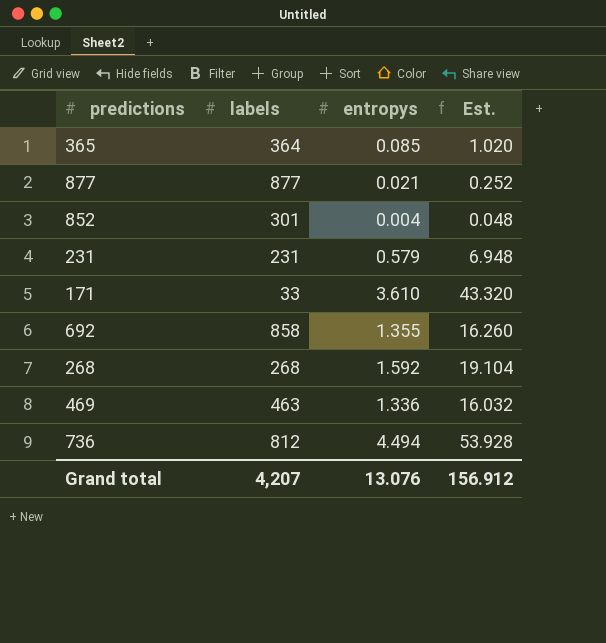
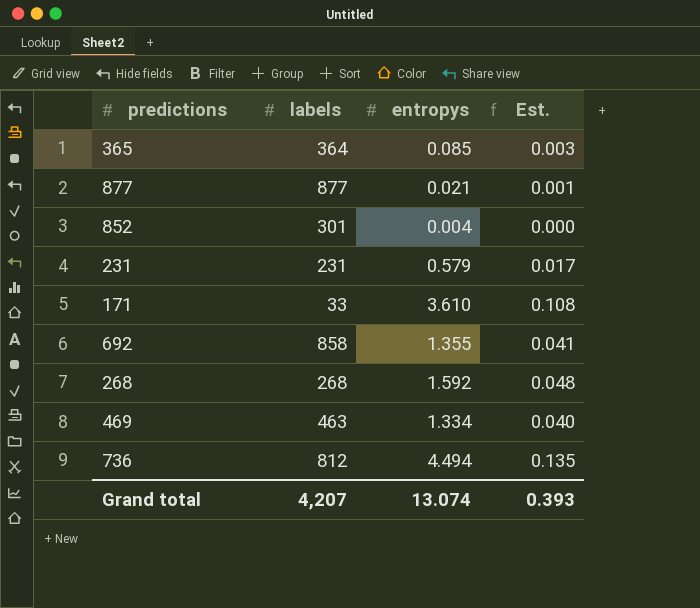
column Est. | formula: [entropys] * 12 -> [entropys] * 0.03
469 | entropys: 1.336 -> 1.334
Grand total | entropys: 13.076 -> 13.074
Grand total | Est.: 156.912 -> 0.393

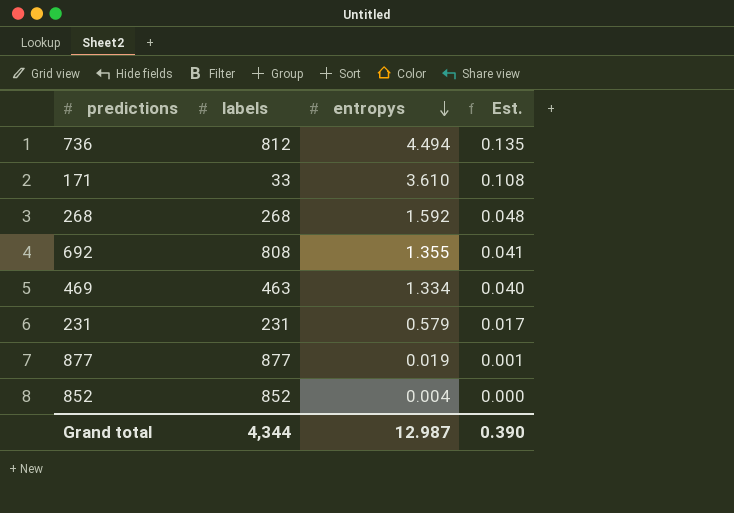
row order: none -> entropys descending
row 365: 364 | 0.085 | 0.003 -> none
692 | labels: 858 -> 808
877 | entropys: 0.021 -> 0.019
852 | labels: 301 -> 852
Grand total | labels: 4,207 -> 4,344
Grand total | entropys: 13.074 -> 12.987
Grand total | Est.: 0.393 -> 0.390

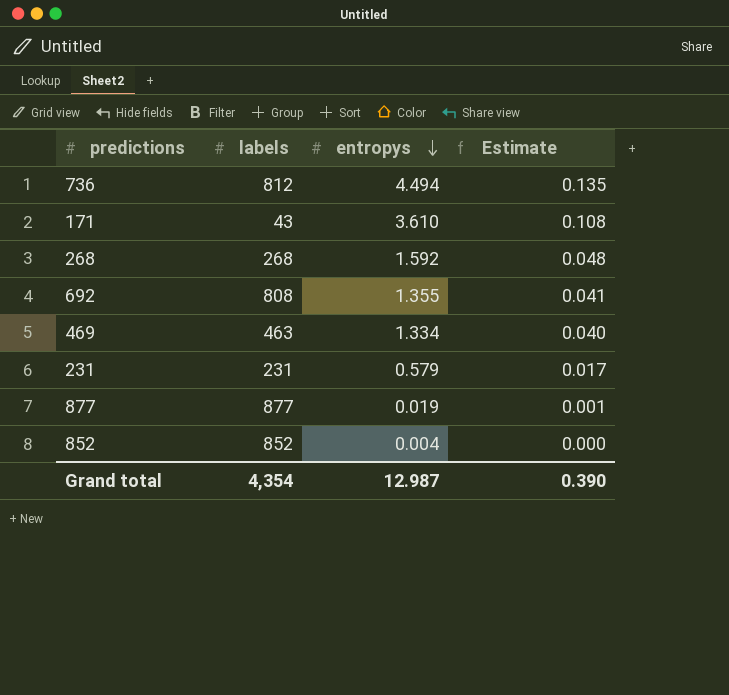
column name: Est. -> Estimate
171 | labels: 33 -> 43
Grand total | labels: 4,344 -> 4,354

